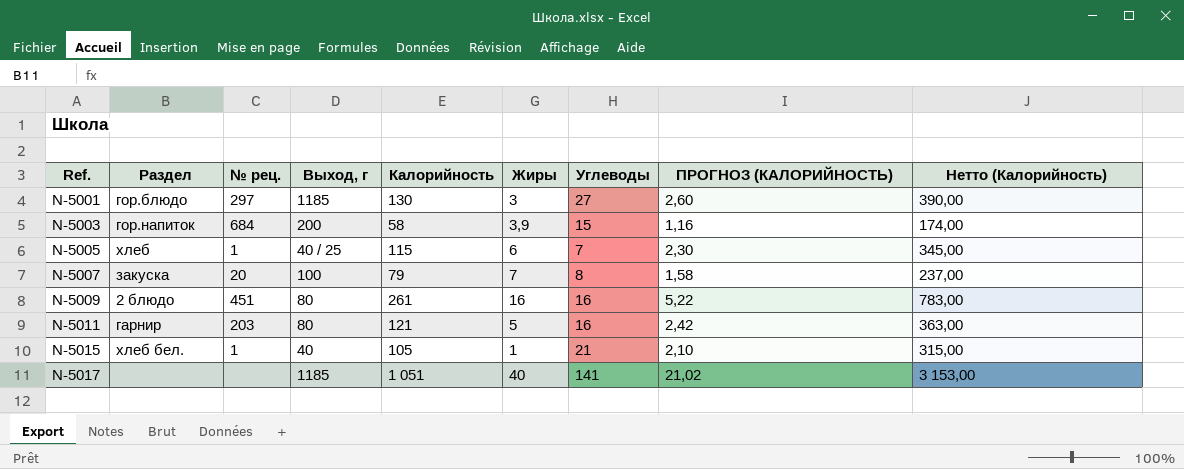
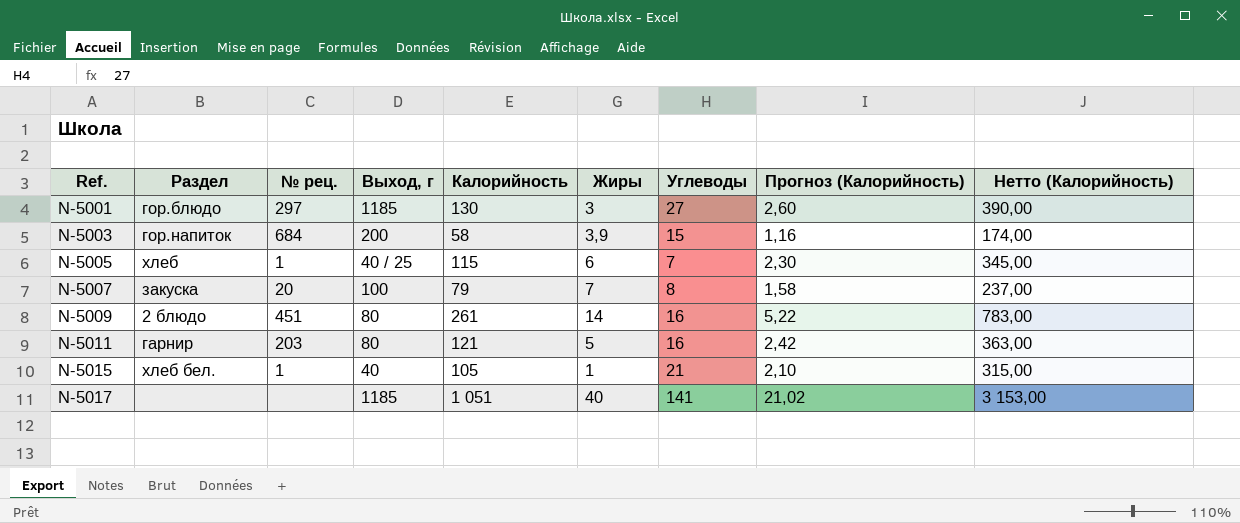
column name: ПРОГНОЗ (КАЛОРИЙНОСТЬ) -> Прогноз (Калорийность)
N-5009 | Жиры: 16 -> 14

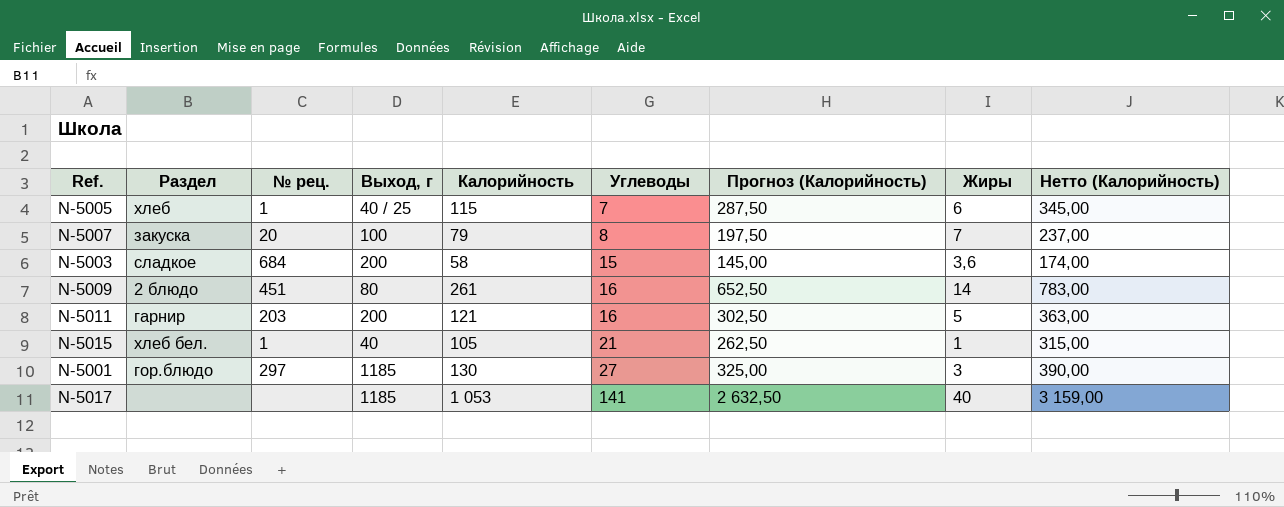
row order: Ref. ascending -> Углеводы ascending
column Прогноз (Калорийность) | formula: [Калорийность] * 0,02 -> [Калорийность] * 2,5
column Жиры | position: 6 -> 8
N-5003 | Раздел: гор.напиток -> сладкое
N-5003 | Жиры: 3,9 -> 3,6
N-5011 | Выход, г: 80 -> 200
N-5017 | Калорийность: 1 051 -> 1 053
N-5017 | Нетто (Калорийность): 3 153,00 -> 3 159,00

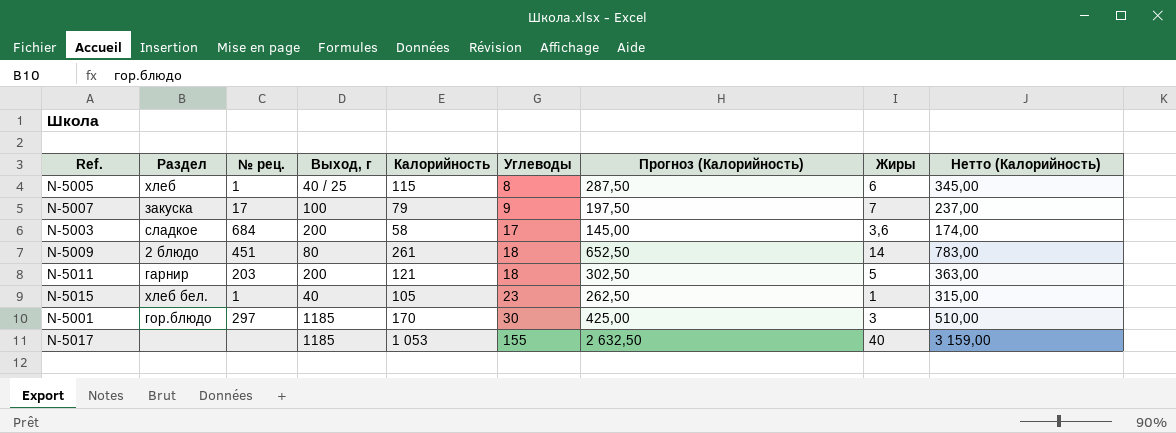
N-5005 | Углеводы: 7 -> 8
N-5007 | № рец.: 20 -> 17
N-5007 | Углеводы: 8 -> 9
N-5003 | Углеводы: 15 -> 17
N-5009 | Углеводы: 16 -> 18
N-5011 | Углеводы: 16 -> 18
N-5015 | Углеводы: 21 -> 23
N-5001 | Калорийность: 130 -> 170
N-5001 | Углеводы: 27 -> 30
N-5001 | Прогноз (Калорийность): 325,00 -> 425,00
N-5001 | Нетто (Калорийность): 390,00 -> 510,00
N-5017 | Углеводы: 141 -> 155

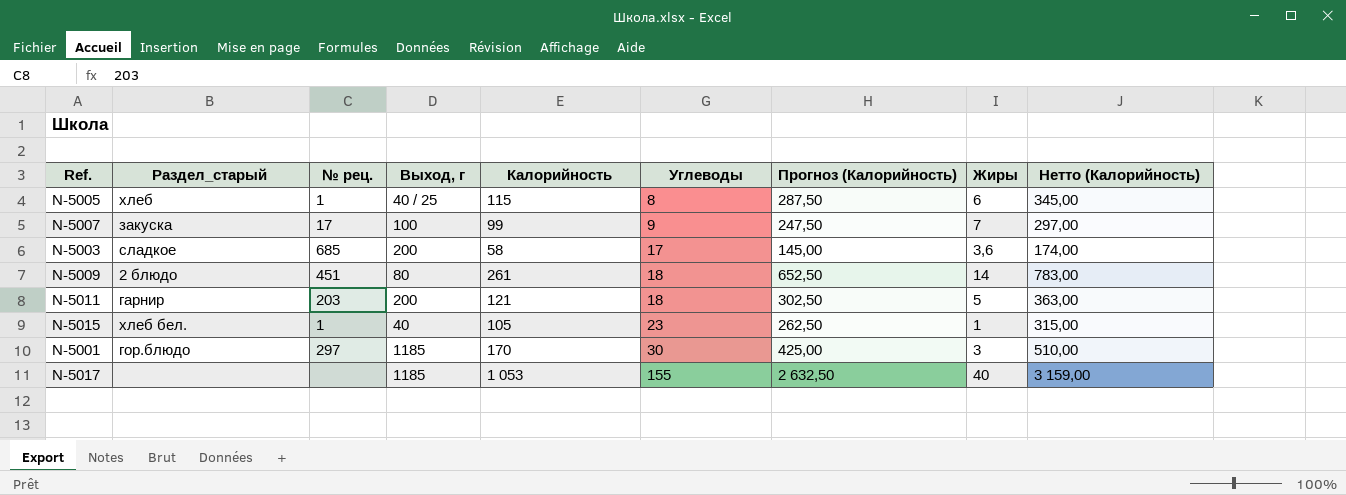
column name: Раздел -> Раздел_старый
N-5007 | Калорийность: 79 -> 99
N-5007 | Прогноз (Калорийность): 197,50 -> 247,50
N-5007 | Нетто (Калорийность): 237,00 -> 297,00
N-5003 | № рец.: 684 -> 685

